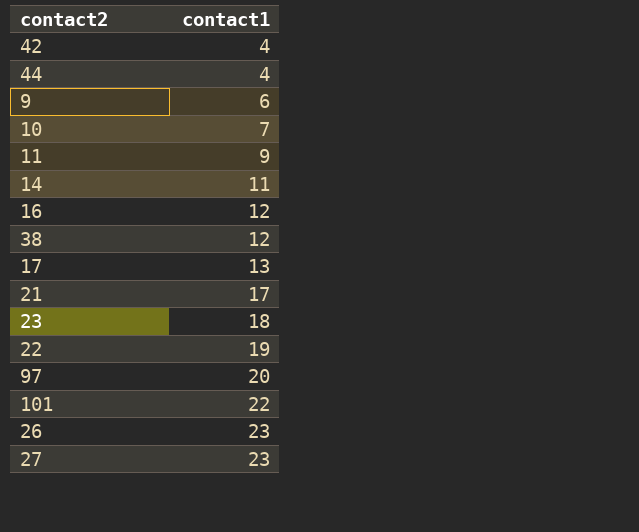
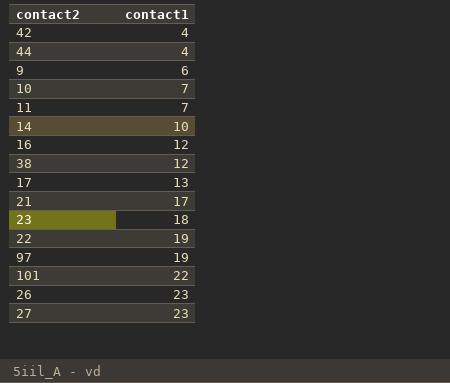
11 | contact1: 9 -> 7
14 | contact1: 11 -> 10
97 | contact1: 20 -> 19

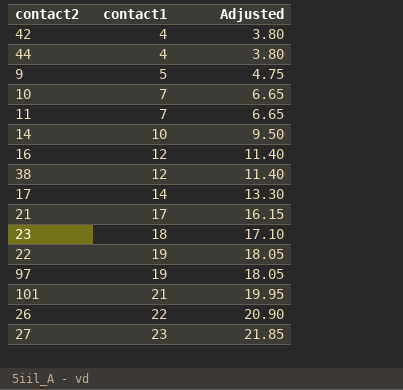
column Adjusted | formula: none -> [contact1] * 0.95
9 | contact1: 6 -> 5
17 | contact1: 13 -> 14
101 | contact1: 22 -> 21
26 | contact1: 23 -> 22

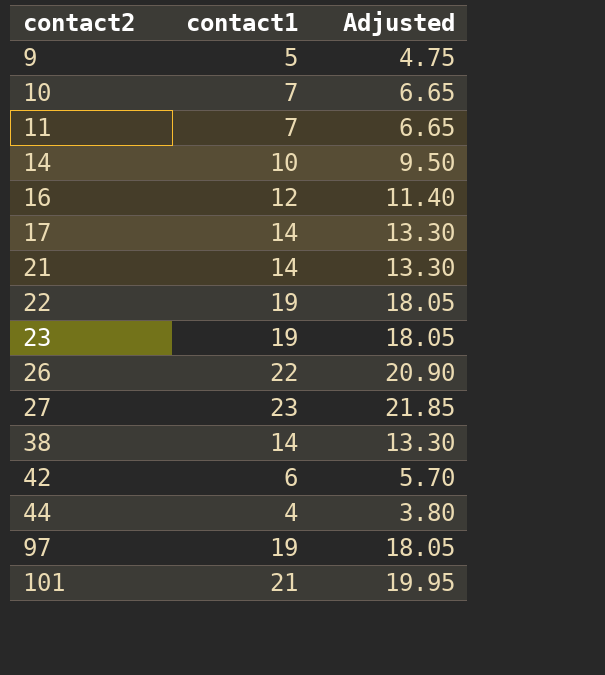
row order: contact1 ascending -> contact2 ascending
21 | contact1: 17 -> 14
21 | Adjusted: 16.15 -> 13.30
23 | contact1: 18 -> 19
23 | Adjusted: 17.10 -> 18.05
38 | contact1: 12 -> 14
38 | Adjusted: 11.40 -> 13.30
42 | contact1: 4 -> 6
42 | Adjusted: 3.80 -> 5.70

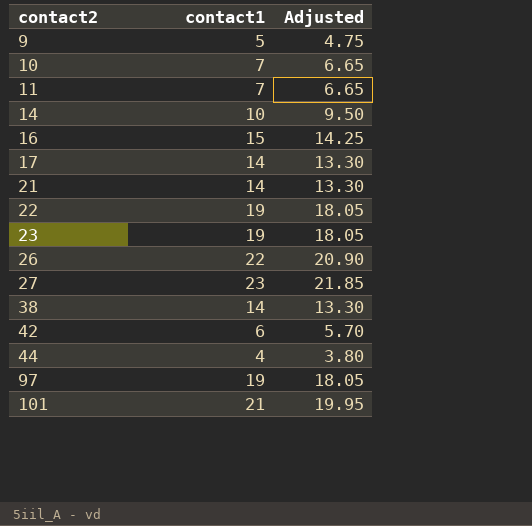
16 | contact1: 12 -> 15
16 | Adjusted: 11.40 -> 14.25

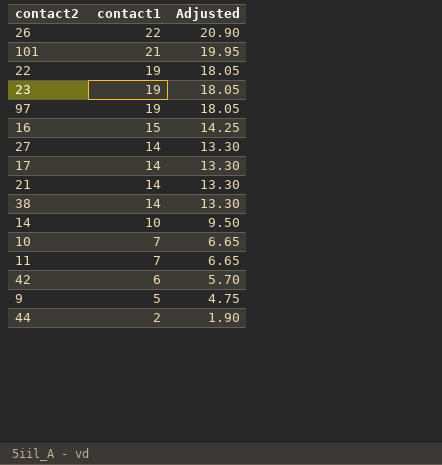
row order: contact2 ascending -> contact1 descending
27 | contact1: 23 -> 14
27 | Adjusted: 21.85 -> 13.30
44 | contact1: 4 -> 2
44 | Adjusted: 3.80 -> 1.90

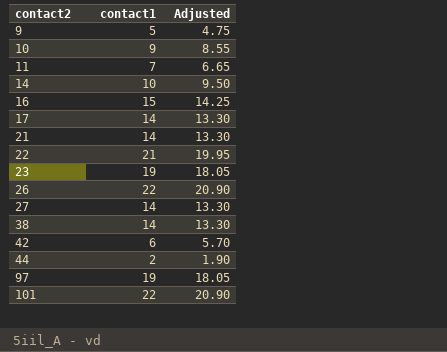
row order: contact1 descending -> contact2 ascending
10 | contact1: 7 -> 9
10 | Adjusted: 6.65 -> 8.55
22 | contact1: 19 -> 21
22 | Adjusted: 18.05 -> 19.95
101 | contact1: 21 -> 22
101 | Adjusted: 19.95 -> 20.90

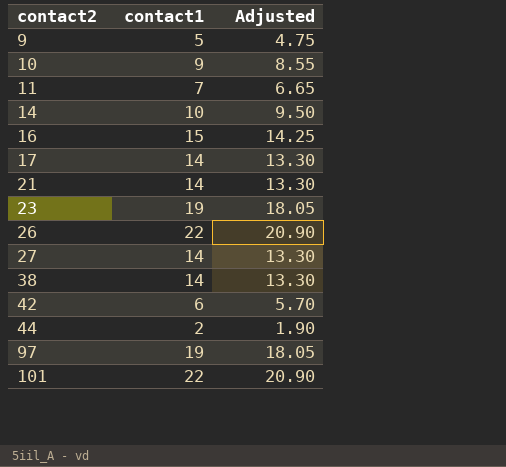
row 22: 21 | 19.95 -> none

